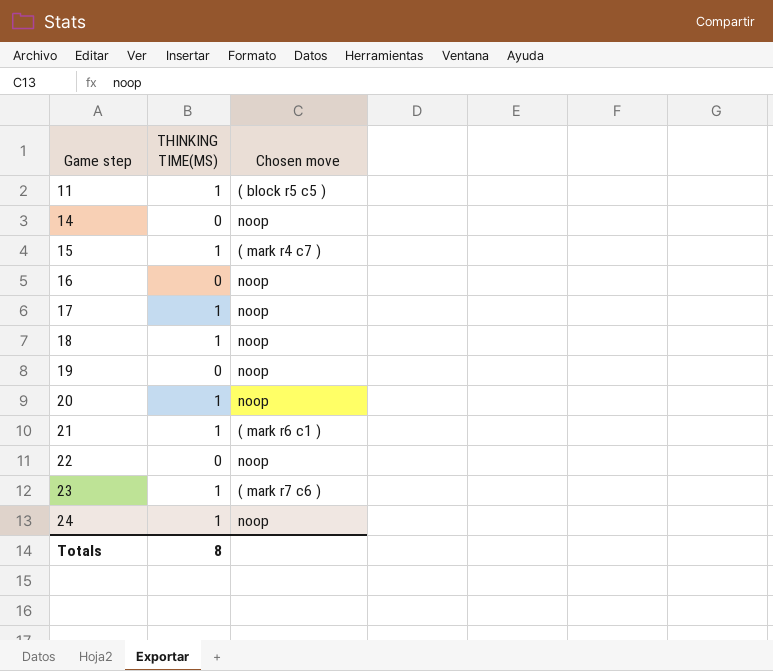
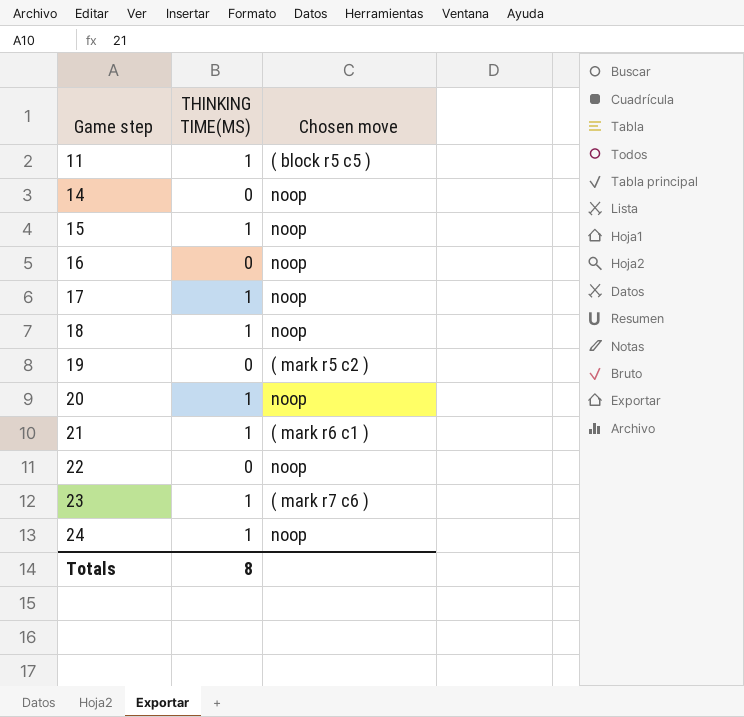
15 | Chosen move: ( mark r4 c7 ) -> noop
19 | Chosen move: noop -> ( mark r5 c2 )

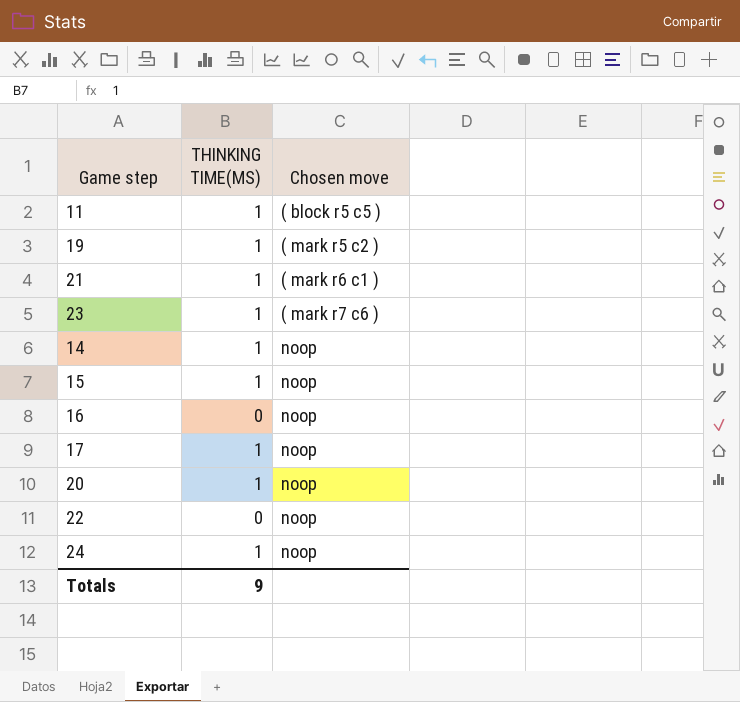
row order: Game step ascending -> Chosen move ascending
row 18: 1 | noop -> none
19 | THINKING TIME(MS): 0 -> 1
14 | THINKING TIME(MS): 0 -> 1
Totals | THINKING TIME(MS): 8 -> 9

